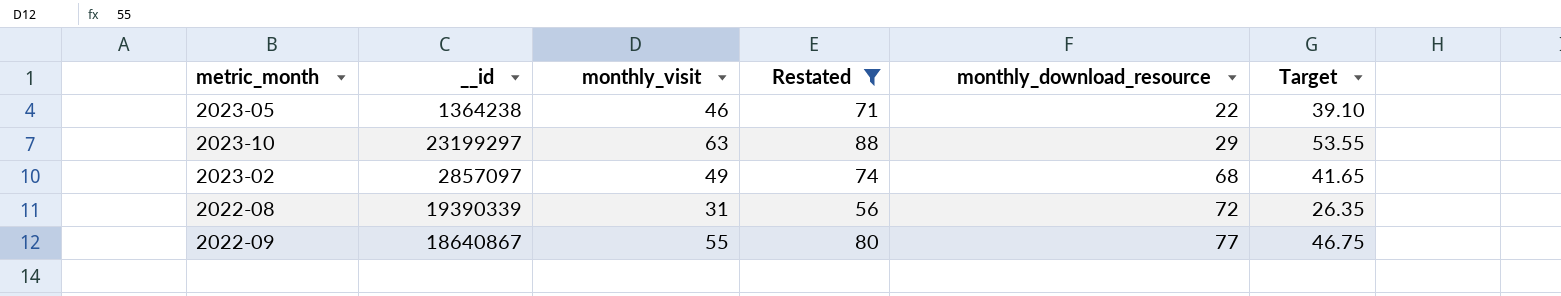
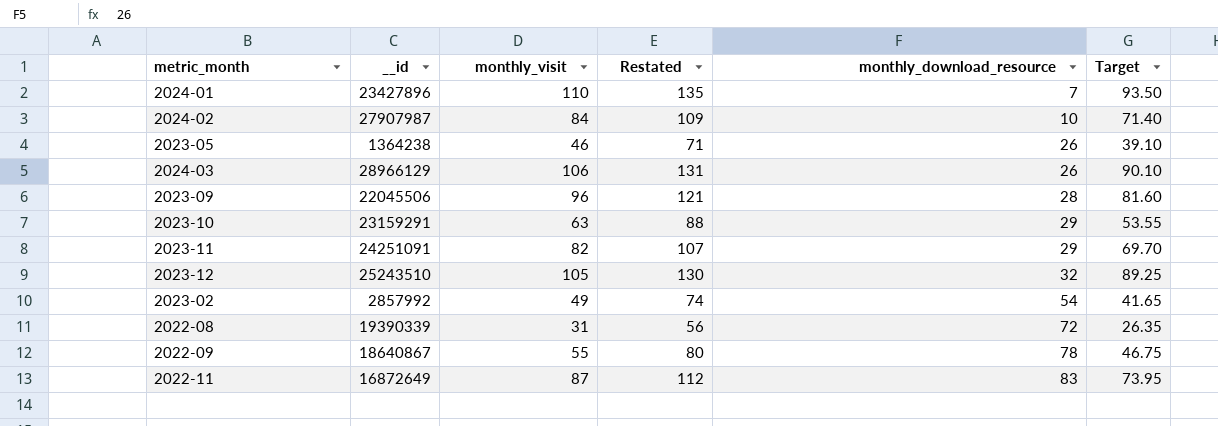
filter: Restated <= 88 -> none
2023-05 | monthly_download_resource: 22 -> 26
2023-10 | __id: 23199297 -> 23159291
2023-02 | __id: 2857097 -> 2857992
2023-02 | monthly_download_resource: 68 -> 54
2022-09 | monthly_download_resource: 77 -> 78

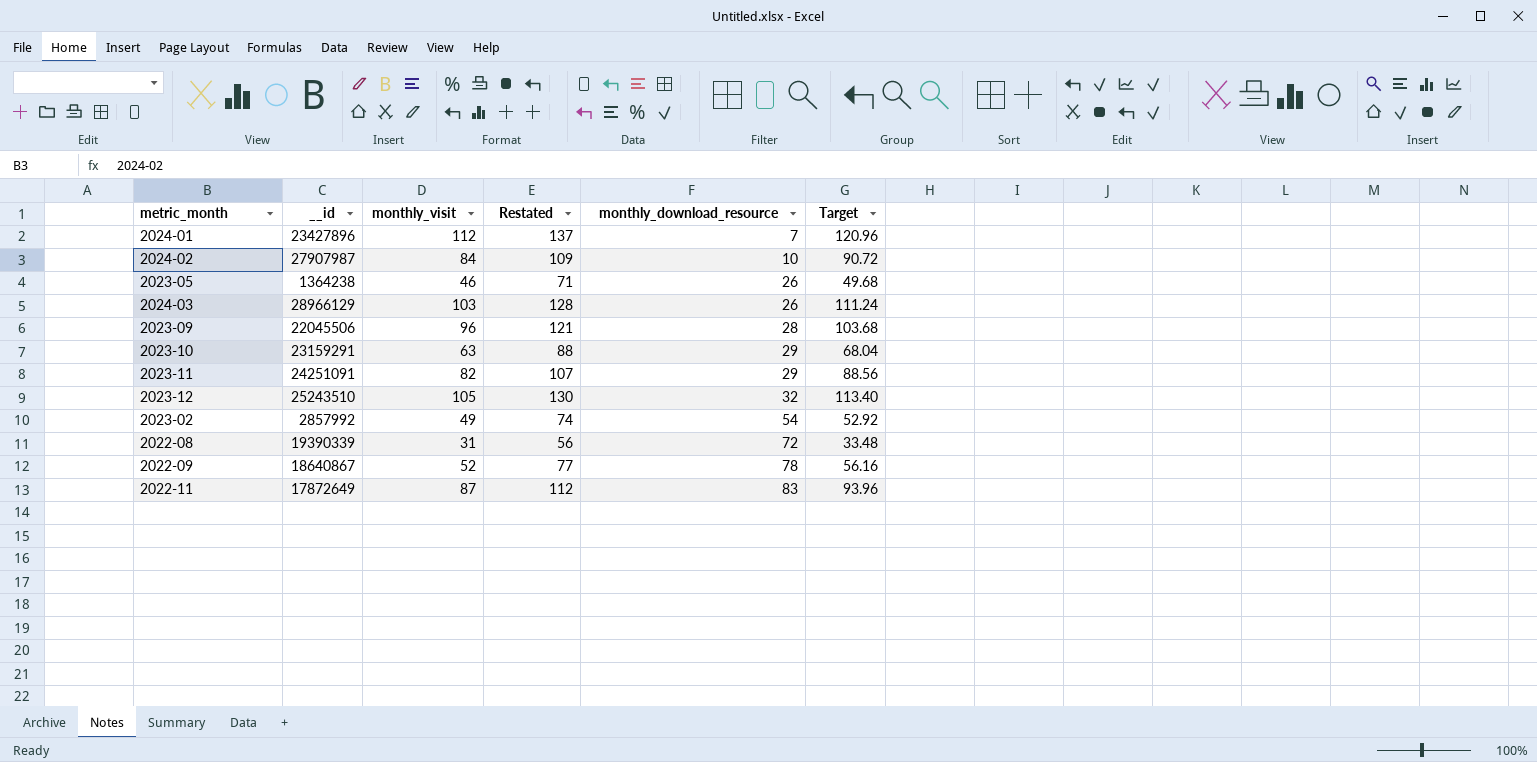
column Target | formula: [monthly_visit] * 0.85 -> [monthly_visit] * 1.08
2024-01 | monthly_visit: 110 -> 112
2024-01 | Restated: 135 -> 137
2024-03 | monthly_visit: 106 -> 103
2024-03 | Restated: 131 -> 128
2022-09 | monthly_visit: 55 -> 52
2022-09 | Restated: 80 -> 77
2022-11 | __id: 16872649 -> 17872649

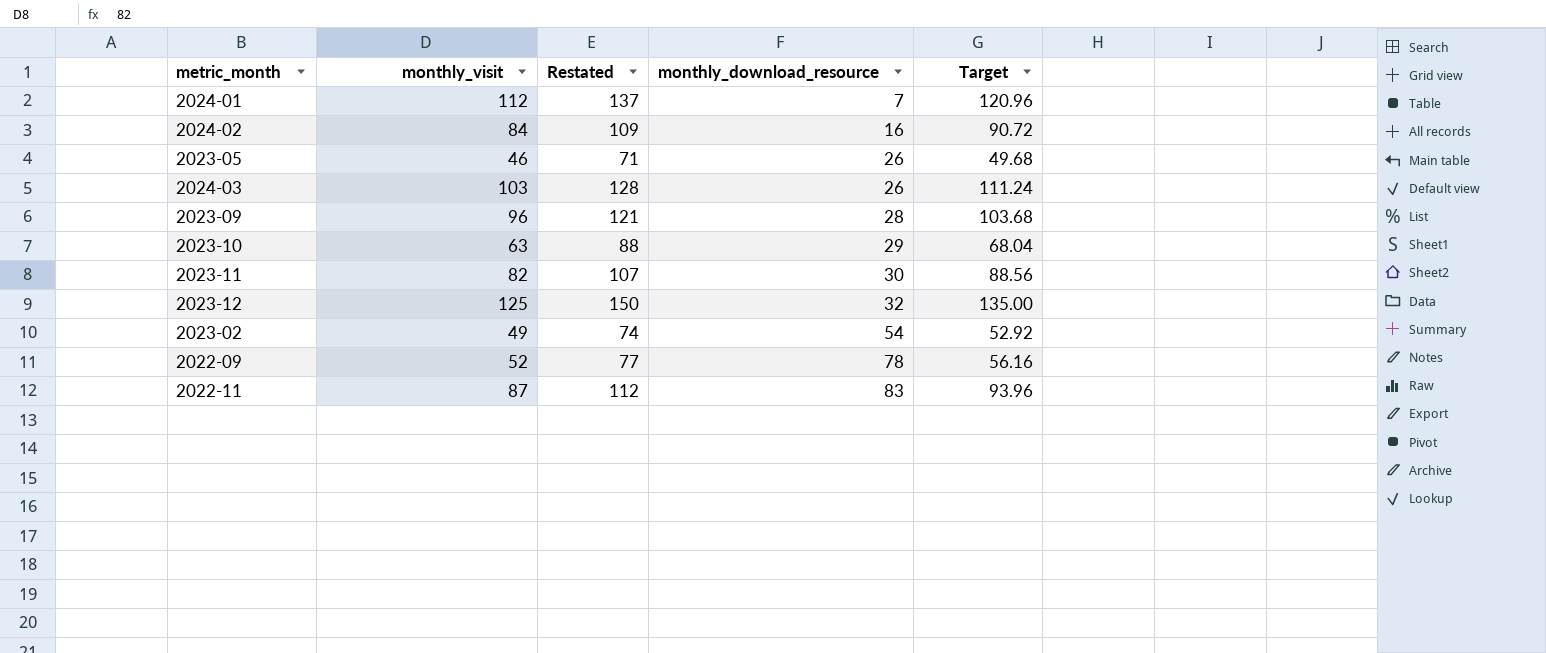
column __id | position: 2 -> none
row 2022-08: 19390339 | 31 | 56 | 72 | 33.48 -> none
2024-02 | monthly_download_resource: 10 -> 16
2023-11 | monthly_download_resource: 29 -> 30
2023-12 | monthly_visit: 105 -> 125
2023-12 | Restated: 130 -> 150
2023-12 | Target: 113.40 -> 135.00

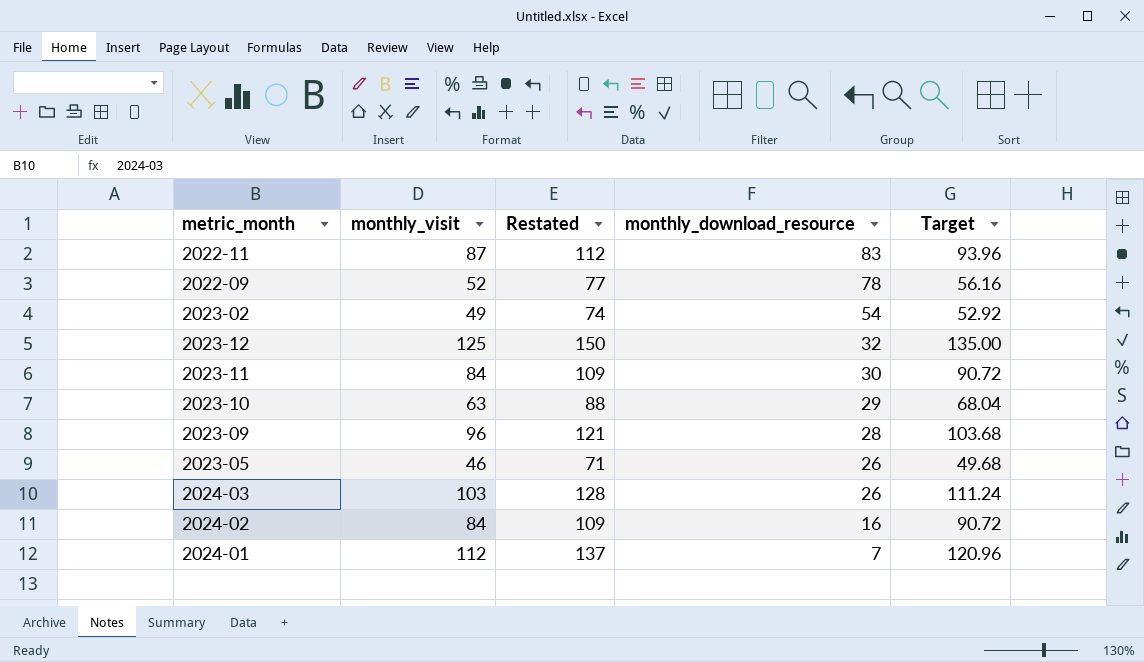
row order: monthly_download_resource ascending -> monthly_download_resource descending
2023-11 | monthly_visit: 82 -> 84
2023-11 | Restated: 107 -> 109
2023-11 | Target: 88.56 -> 90.72

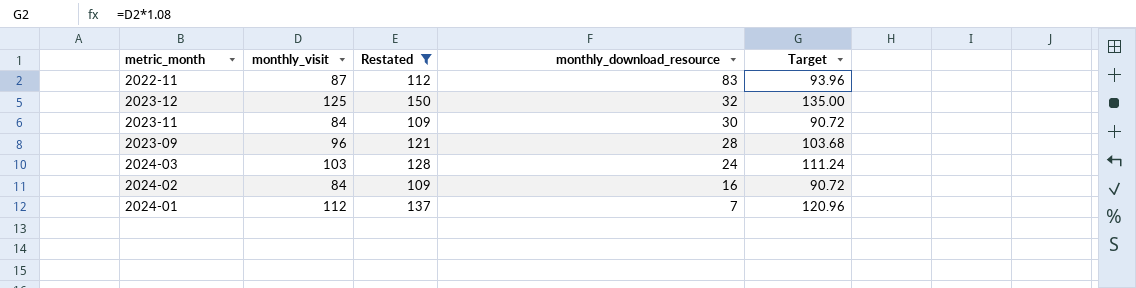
filter: none -> Restated >= 109
2024-03 | monthly_download_resource: 26 -> 24

